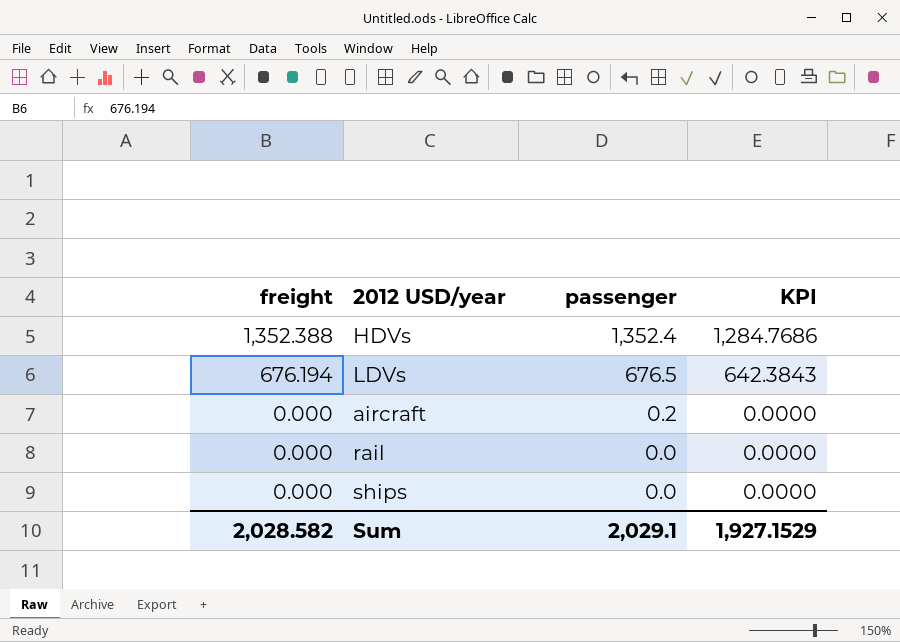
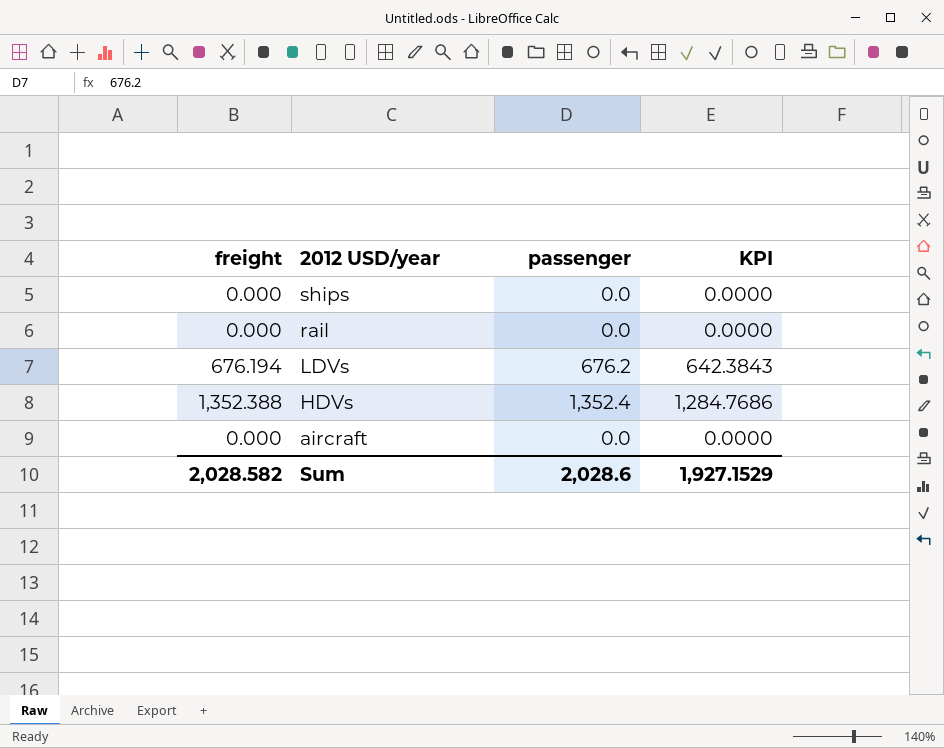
row order: freight descending -> 2012 USD/year descending
LDVs | passenger: 676.5 -> 676.2
aircraft | passenger: 0.2 -> 0.0
Sum | passenger: 2,029.1 -> 2,028.6

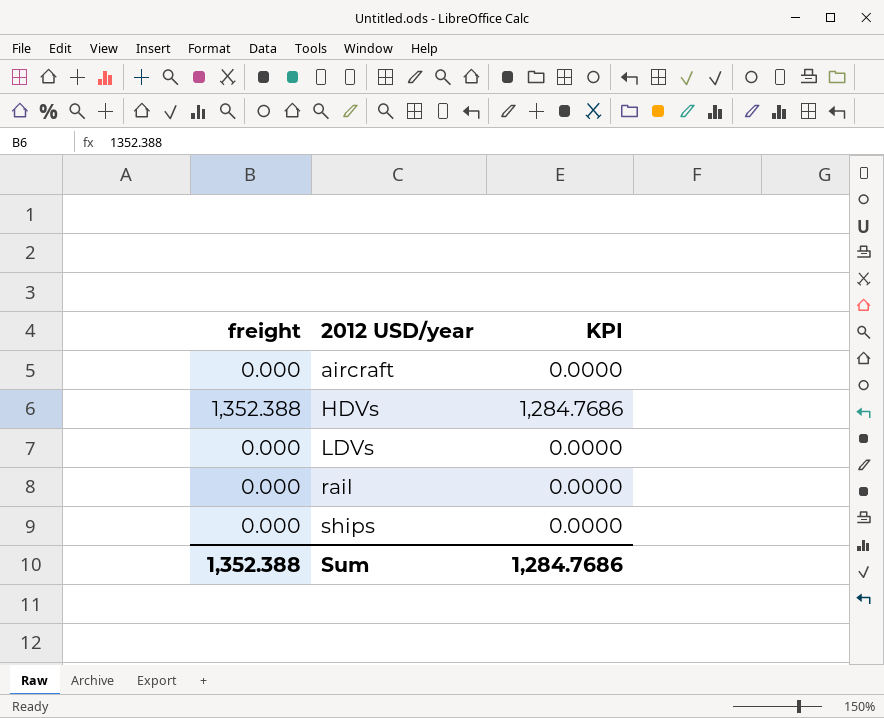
row order: 2012 USD/year descending -> 2012 USD/year ascending
column passenger | position: 3 -> none
LDVs | freight: 676.194 -> 0.000
LDVs | KPI: 642.3843 -> 0.0000
Sum | freight: 2,028.582 -> 1,352.388
Sum | KPI: 1,927.1529 -> 1,284.7686

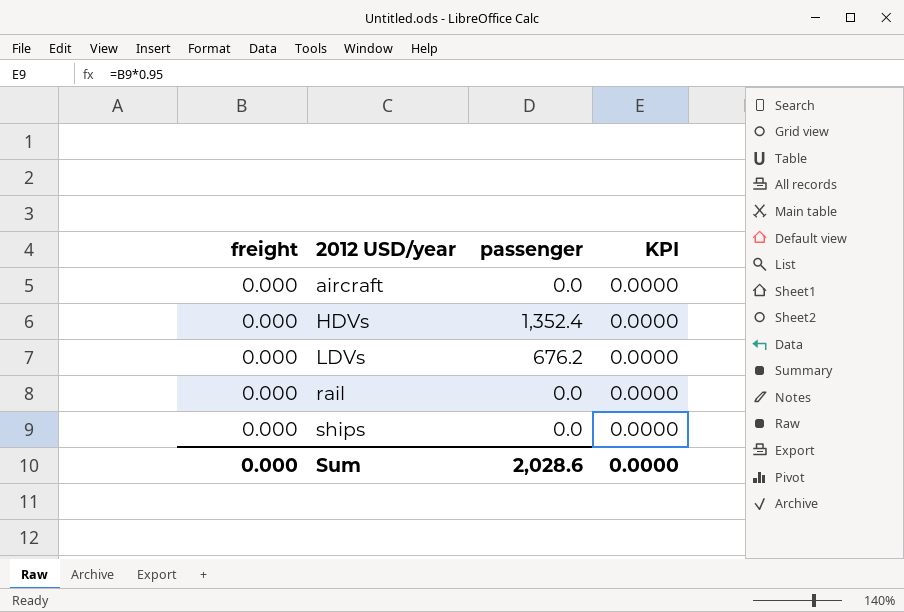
column passenger | position: none -> 3
HDVs | freight: 1,352.388 -> 0.000
HDVs | KPI: 1,284.7686 -> 0.0000
Sum | freight: 1,352.388 -> 0.000
Sum | KPI: 1,284.7686 -> 0.0000

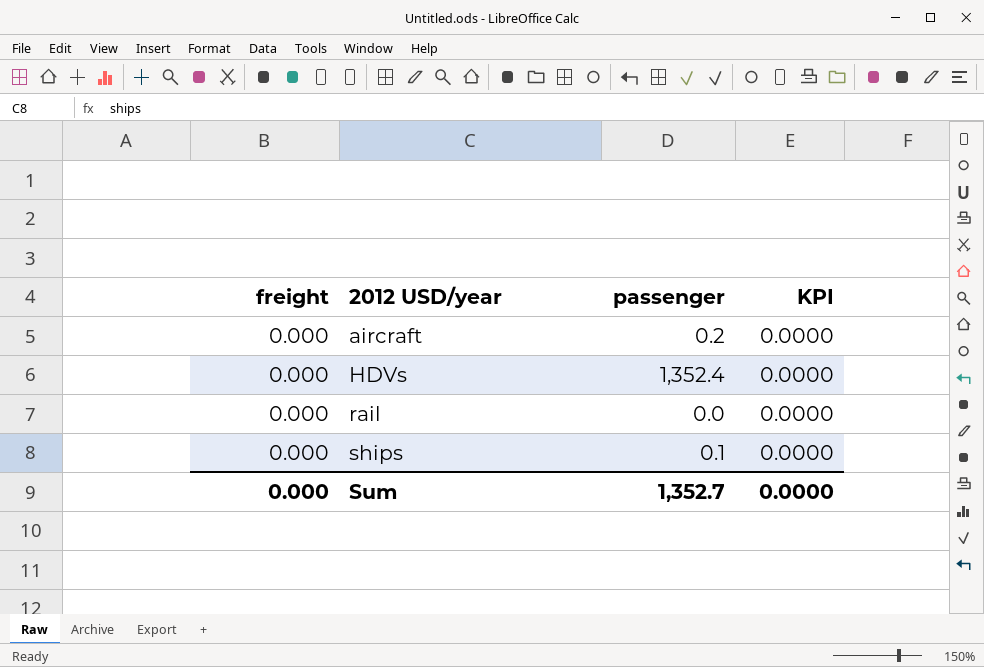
row LDVs: 0.000 | 676.2 | 0.0000 -> none
aircraft | passenger: 0.0 -> 0.2
ships | passenger: 0.0 -> 0.1
Sum | passenger: 2,028.6 -> 1,352.7

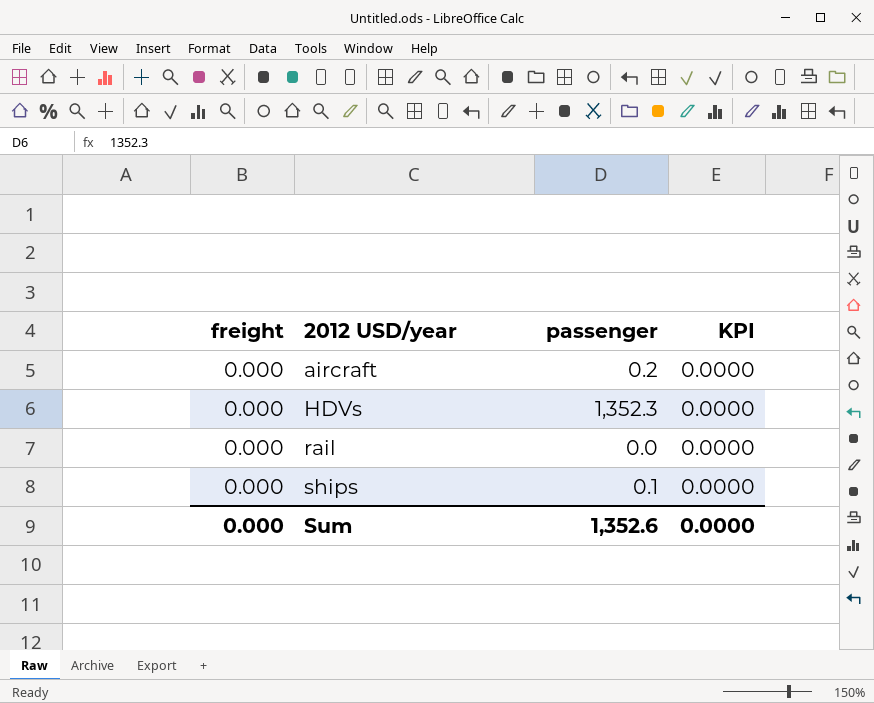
HDVs | passenger: 1,352.4 -> 1,352.3
Sum | passenger: 1,352.7 -> 1,352.6

